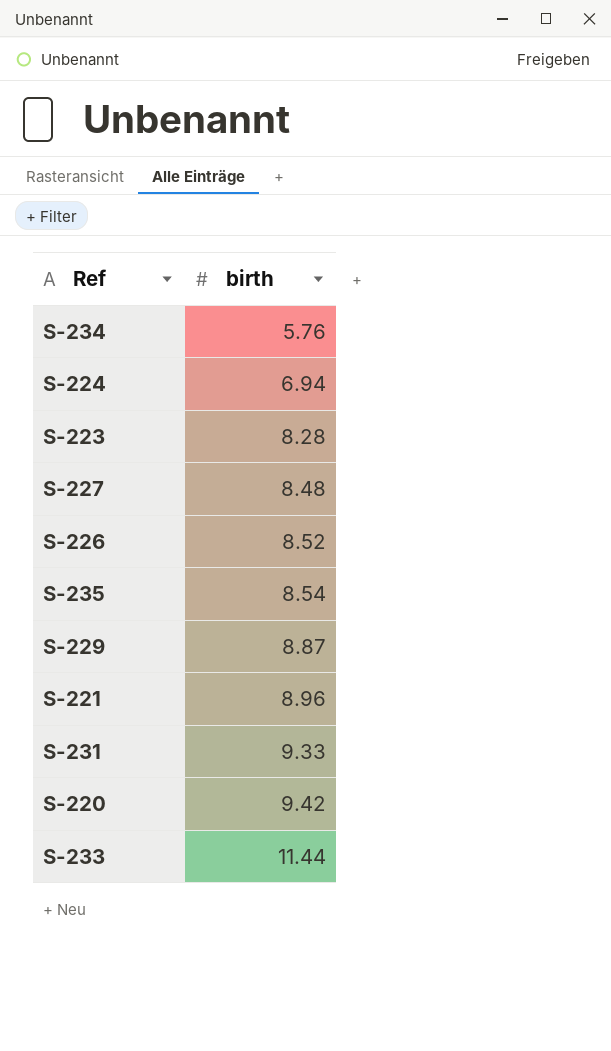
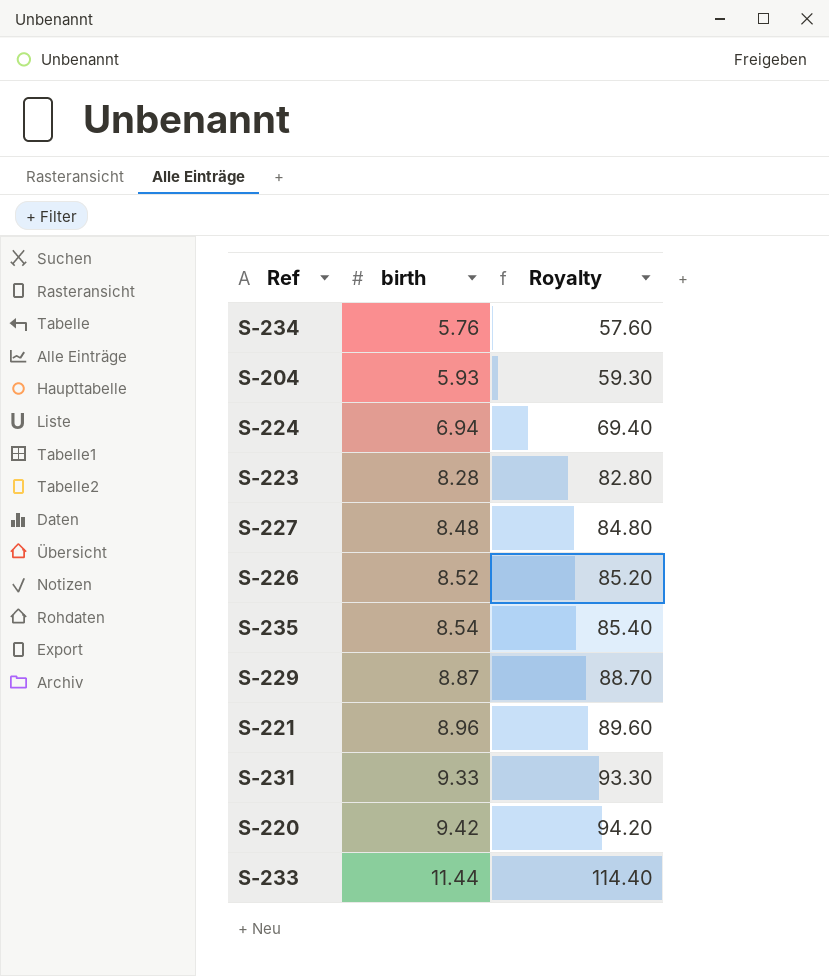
column Royalty | formula: none -> [birth] * 10
row S-204: none -> 5.93 | 59.30

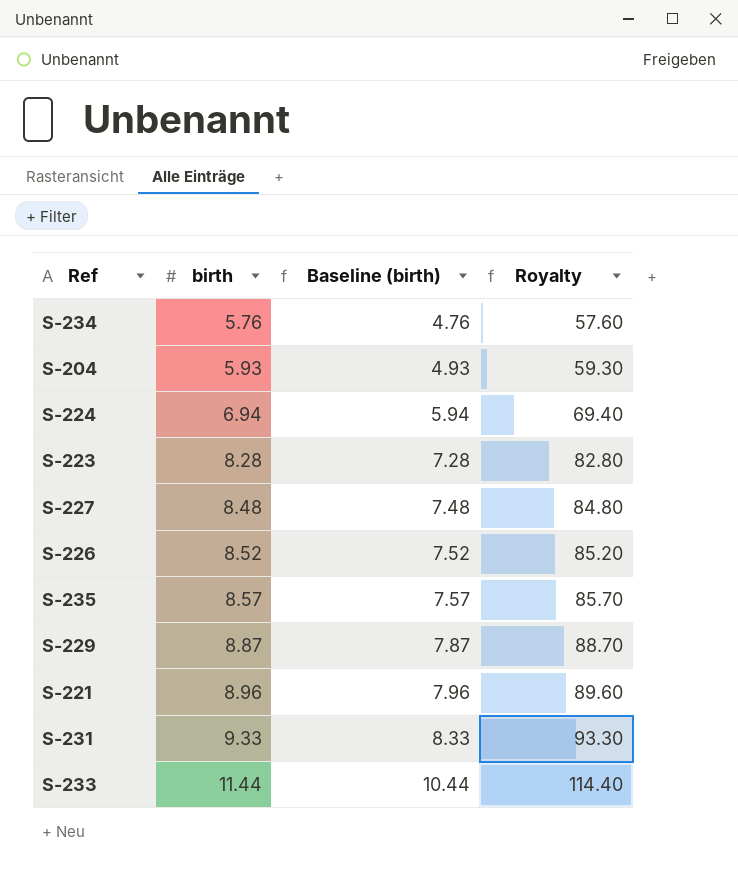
column Baseline (birth) | formula: none -> [birth] - 1
row S-220: 9.42 | 94.20 -> none
S-235 | birth: 8.54 -> 8.57
S-235 | Royalty: 85.40 -> 85.70

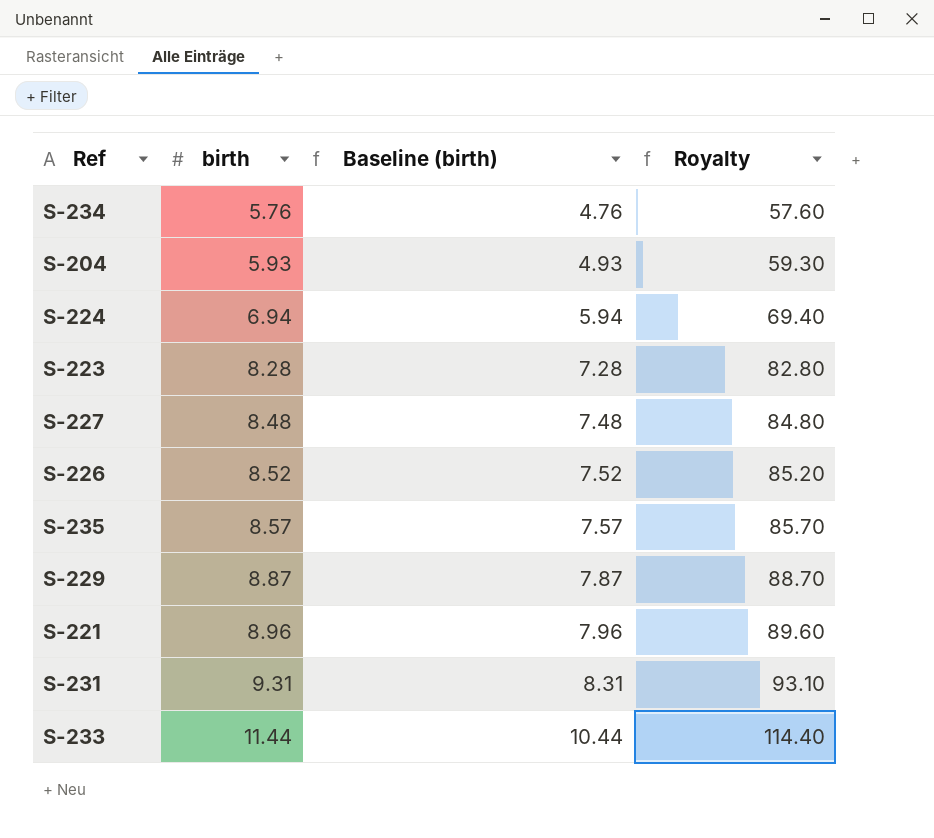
S-231 | birth: 9.33 -> 9.31
S-231 | Baseline (birth): 8.33 -> 8.31
S-231 | Royalty: 93.30 -> 93.10

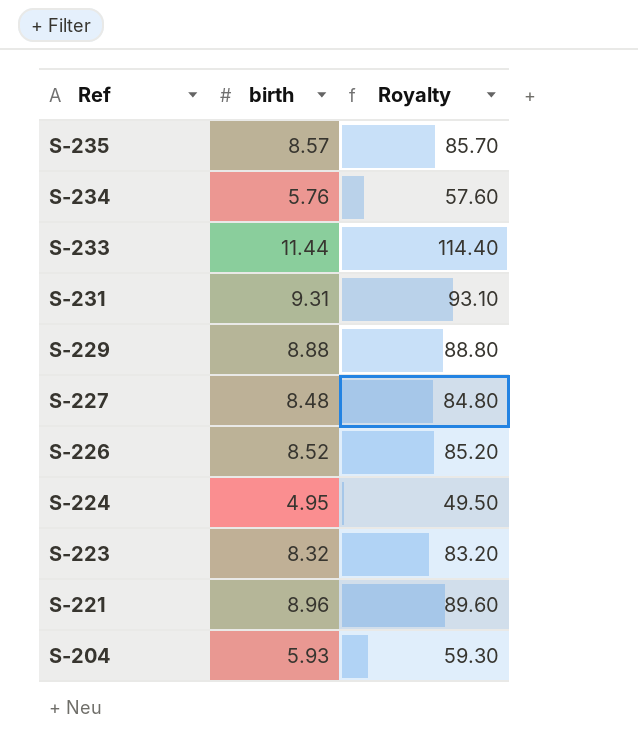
row order: birth ascending -> Ref descending
column Baseline (birth) | formula: [birth] - 1 -> none
S-229 | birth: 8.87 -> 8.88
S-229 | Royalty: 88.70 -> 88.80
S-224 | birth: 6.94 -> 4.95
S-224 | Royalty: 69.40 -> 49.50
S-223 | birth: 8.28 -> 8.32
S-223 | Royalty: 82.80 -> 83.20

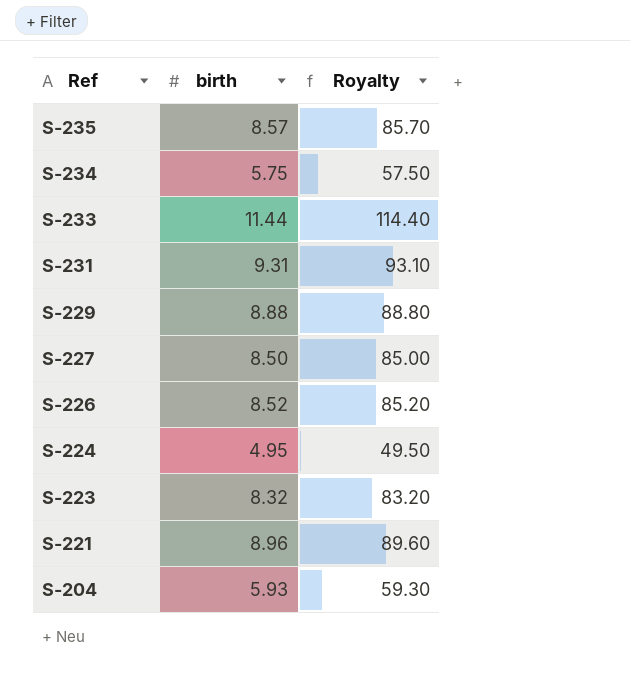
S-234 | birth: 5.76 -> 5.75
S-234 | Royalty: 57.60 -> 57.50
S-227 | birth: 8.48 -> 8.50
S-227 | Royalty: 84.80 -> 85.00

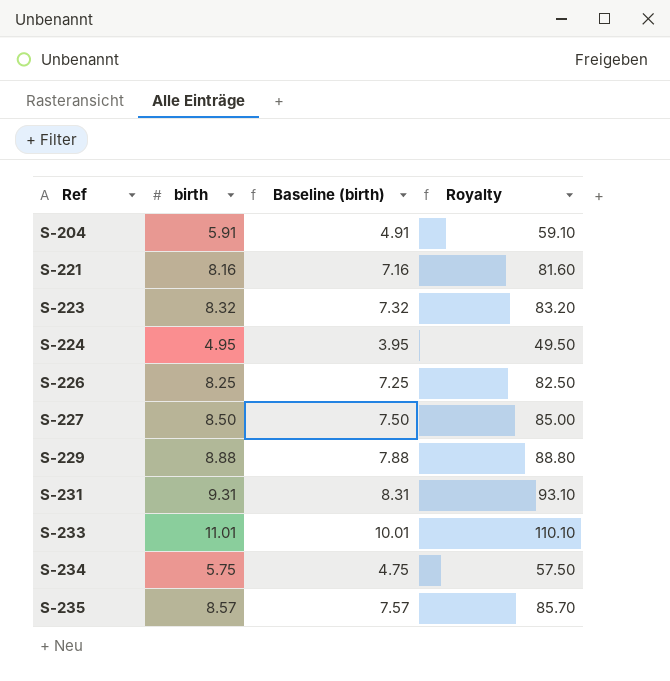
row order: Ref descending -> Ref ascending
column Baseline (birth) | formula: none -> [birth] - 1
S-204 | birth: 5.93 -> 5.91
S-204 | Royalty: 59.30 -> 59.10
S-221 | birth: 8.96 -> 8.16
S-221 | Royalty: 89.60 -> 81.60
S-226 | birth: 8.52 -> 8.25
S-226 | Royalty: 85.20 -> 82.50
S-233 | birth: 11.44 -> 11.01
S-233 | Royalty: 114.40 -> 110.10

